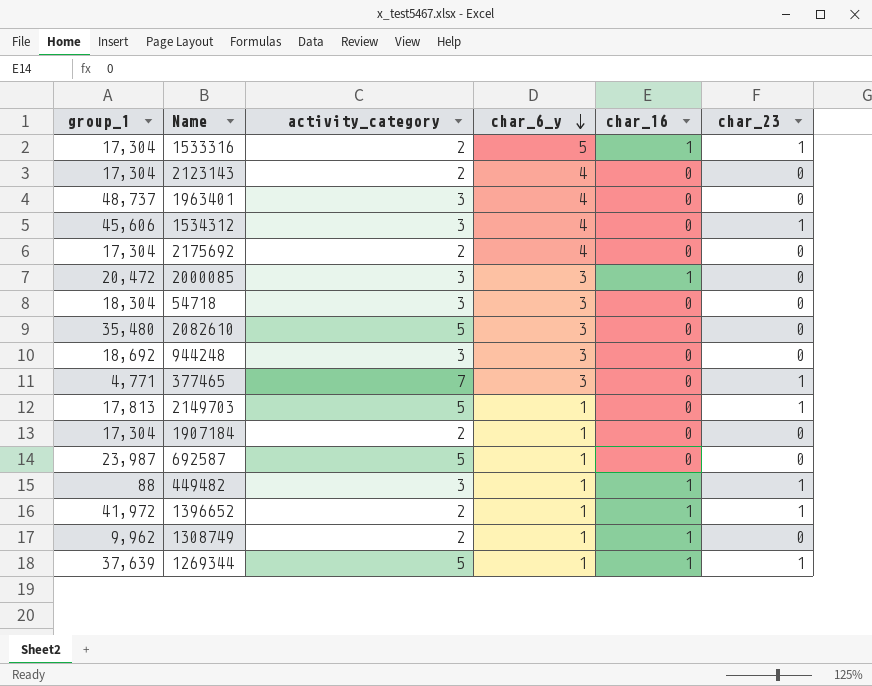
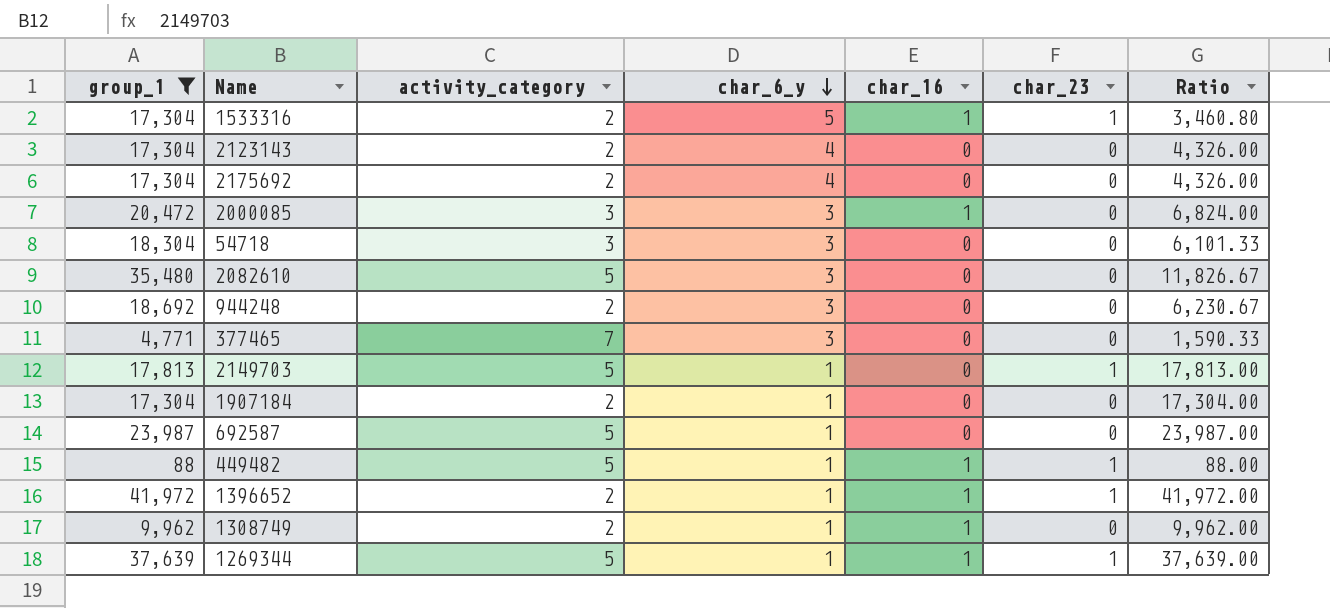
filter: none -> group_1 <= 41,972
column Ratio | formula: none -> [group_1] / [char_6_y]
944248 | activity_category: 3 -> 2
377465 | char_23: 1 -> 0
449482 | activity_category: 3 -> 5

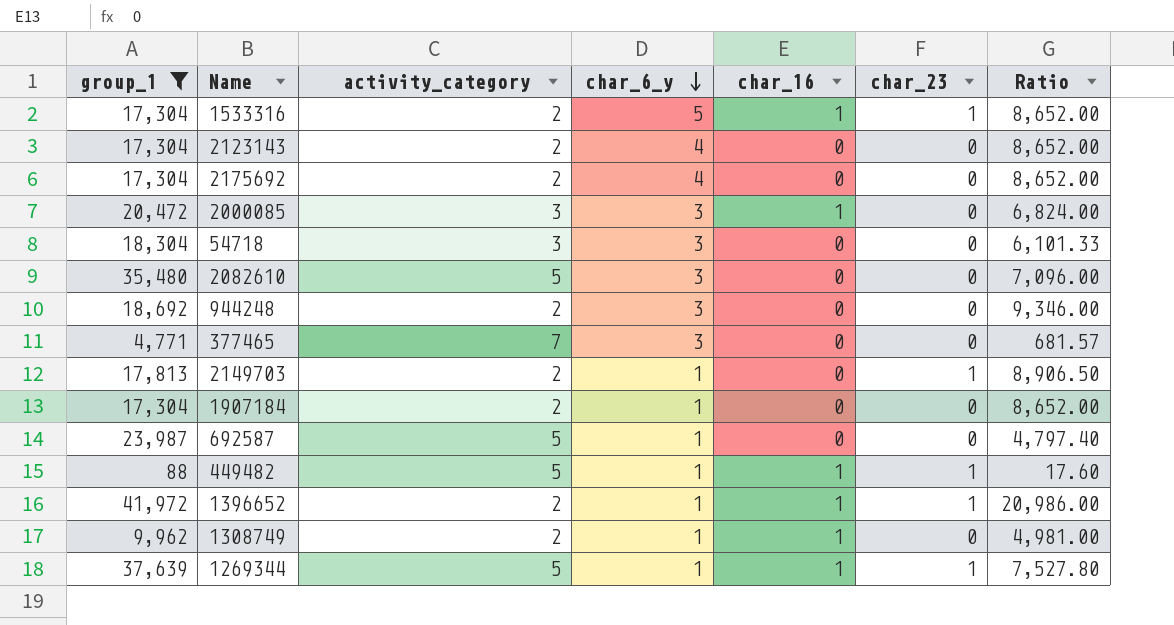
column Ratio | formula: [group_1] / [char_6_y] -> [group_1] / [activity_category]
2149703 | activity_category: 5 -> 2

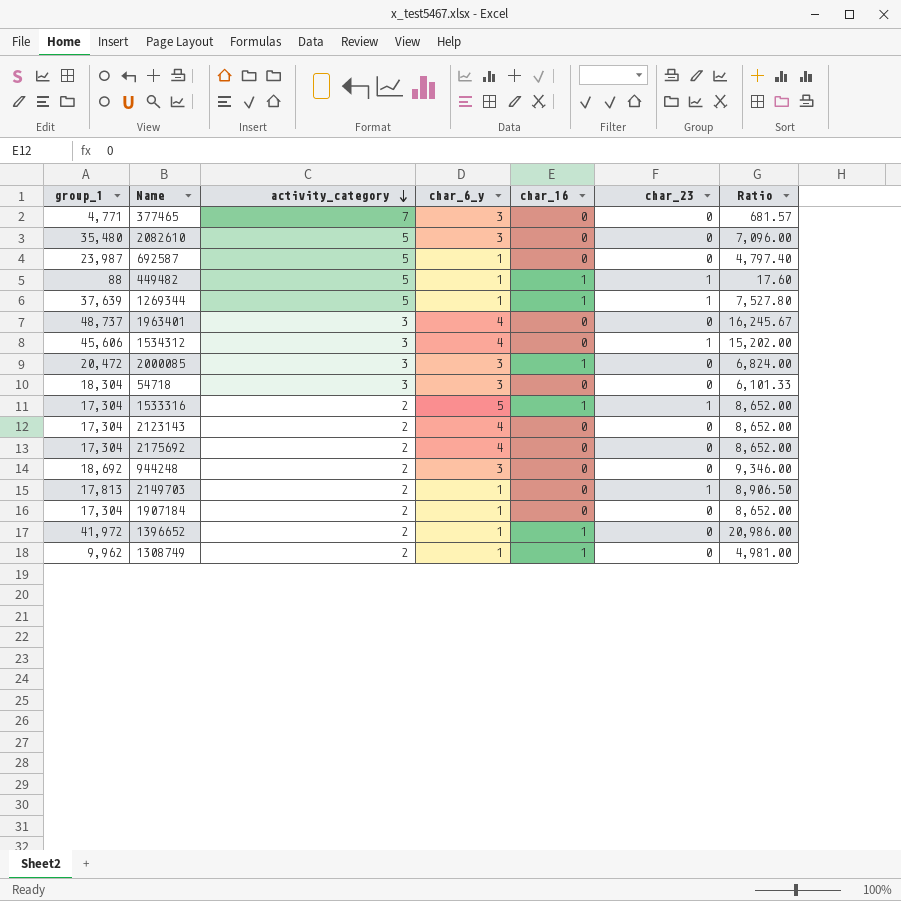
filter: group_1 <= 41,972 -> none
row order: char_6_y descending -> activity_category descending
1396652 | char_23: 1 -> 0

